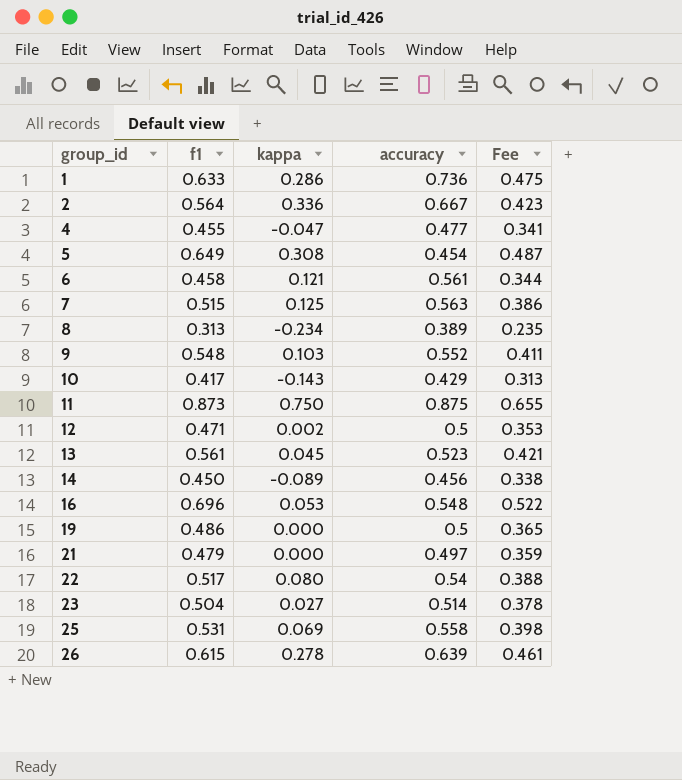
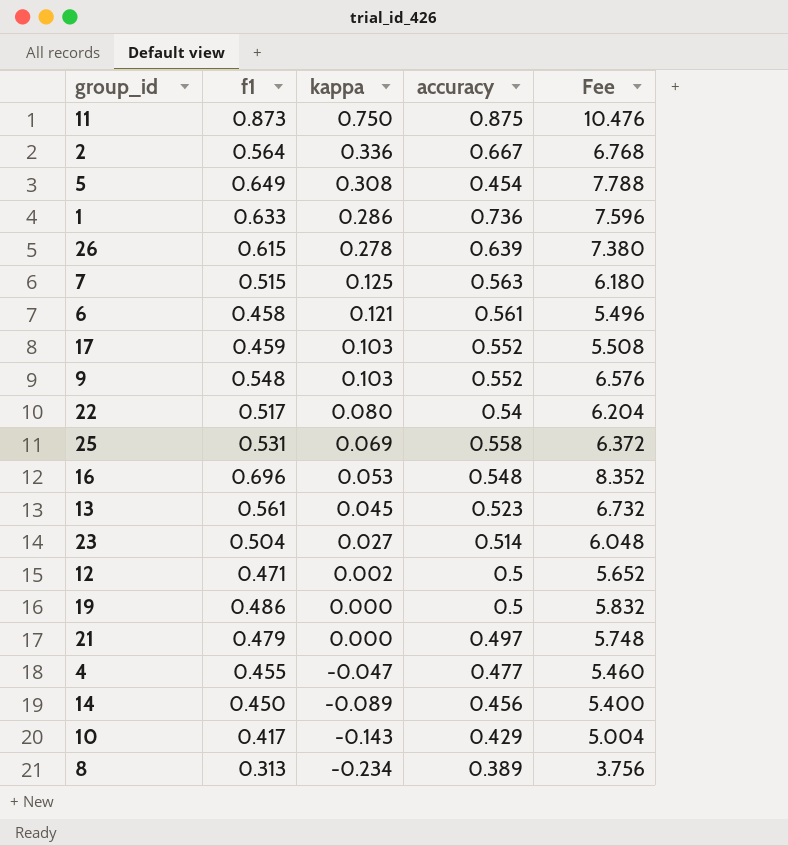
row order: group_id ascending -> kappa descending
column Fee | formula: [f1] * 0.75 -> [f1] * 12
row 17: none -> 0.459 | 0.103 | 0.552 | 5.508

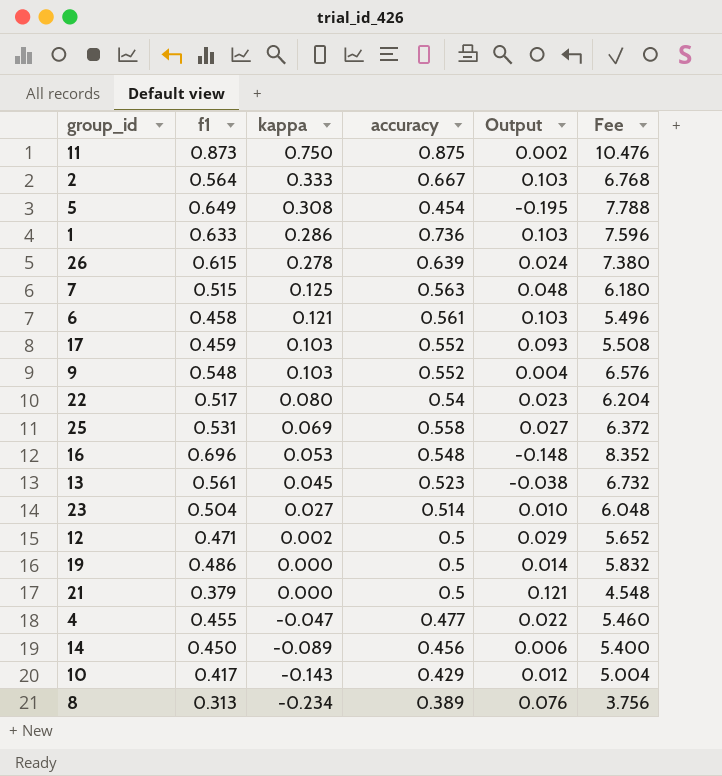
column Output | formula: none -> [accuracy] - [f1]
2 | kappa: 0.336 -> 0.333
21 | f1: 0.479 -> 0.379
21 | accuracy: 0.497 -> 0.5
21 | Fee: 5.748 -> 4.548

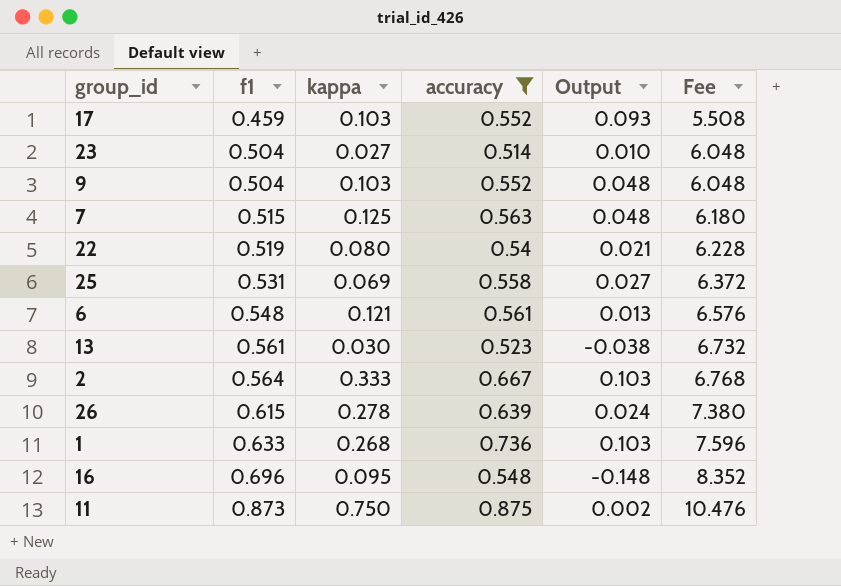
filter: none -> accuracy >= 0.514
row order: kappa descending -> f1 ascending
9 | f1: 0.548 -> 0.504
9 | Output: 0.004 -> 0.048
9 | Fee: 6.576 -> 6.048
22 | f1: 0.517 -> 0.519
22 | Output: 0.023 -> 0.021
22 | Fee: 6.204 -> 6.228
6 | f1: 0.458 -> 0.548
6 | Output: 0.103 -> 0.013
6 | Fee: 5.496 -> 6.576
13 | kappa: 0.045 -> 0.030
1 | kappa: 0.286 -> 0.268
16 | kappa: 0.053 -> 0.095

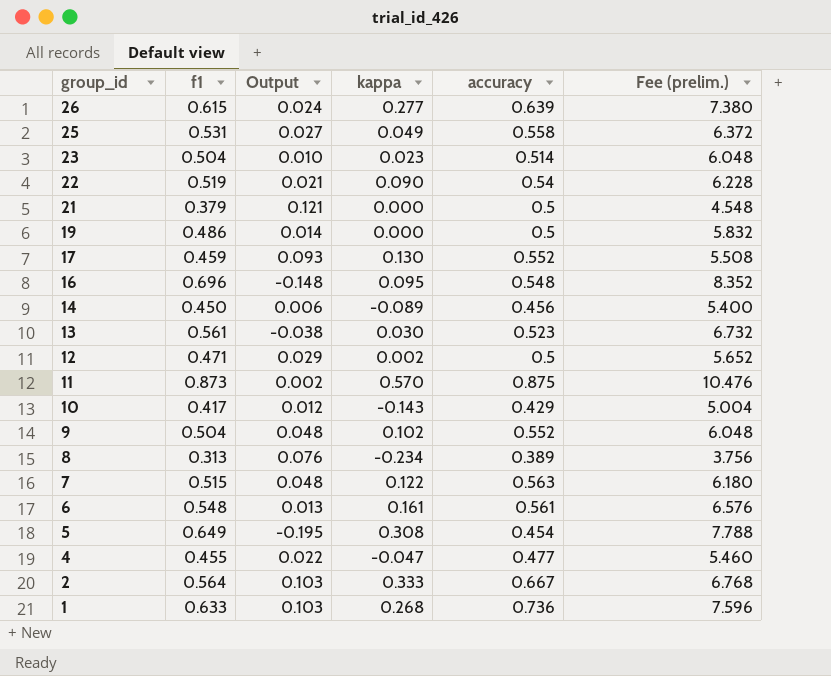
filter: accuracy >= 0.514 -> none
row order: f1 ascending -> group_id descending
column Output | position: 5 -> 3
column name: Fee -> Fee (prelim.)
26 | kappa: 0.278 -> 0.277
25 | kappa: 0.069 -> 0.049
23 | kappa: 0.027 -> 0.023
22 | kappa: 0.080 -> 0.090
17 | kappa: 0.103 -> 0.130
11 | kappa: 0.750 -> 0.570
9 | kappa: 0.103 -> 0.102
7 | kappa: 0.125 -> 0.122
6 | kappa: 0.121 -> 0.161

